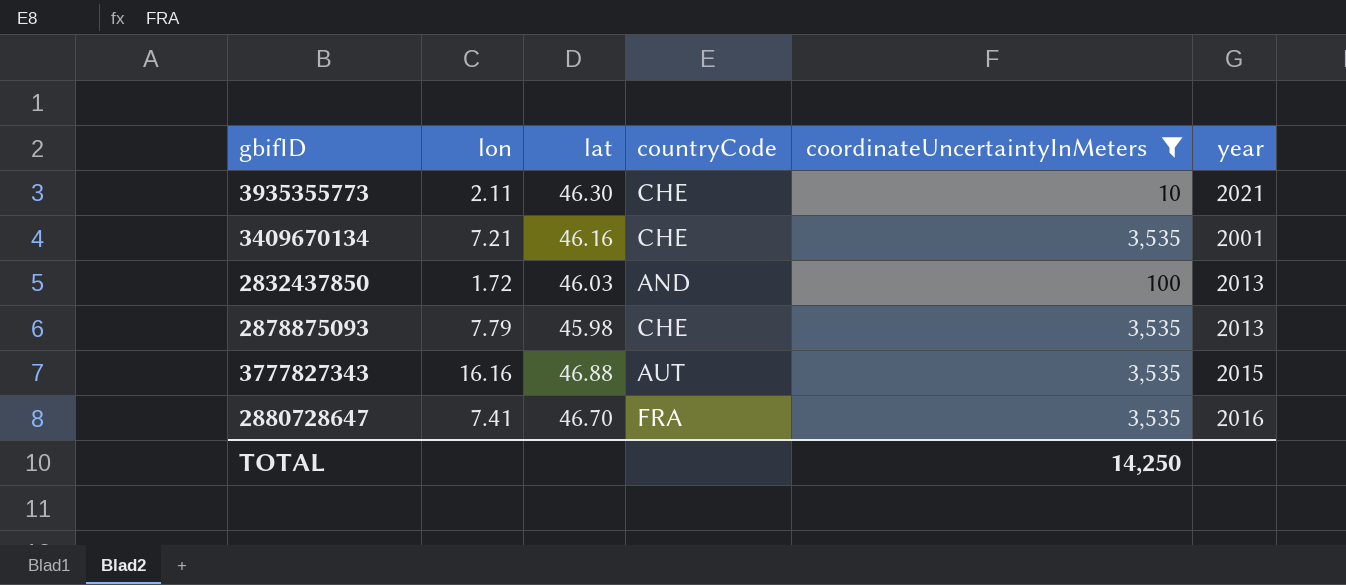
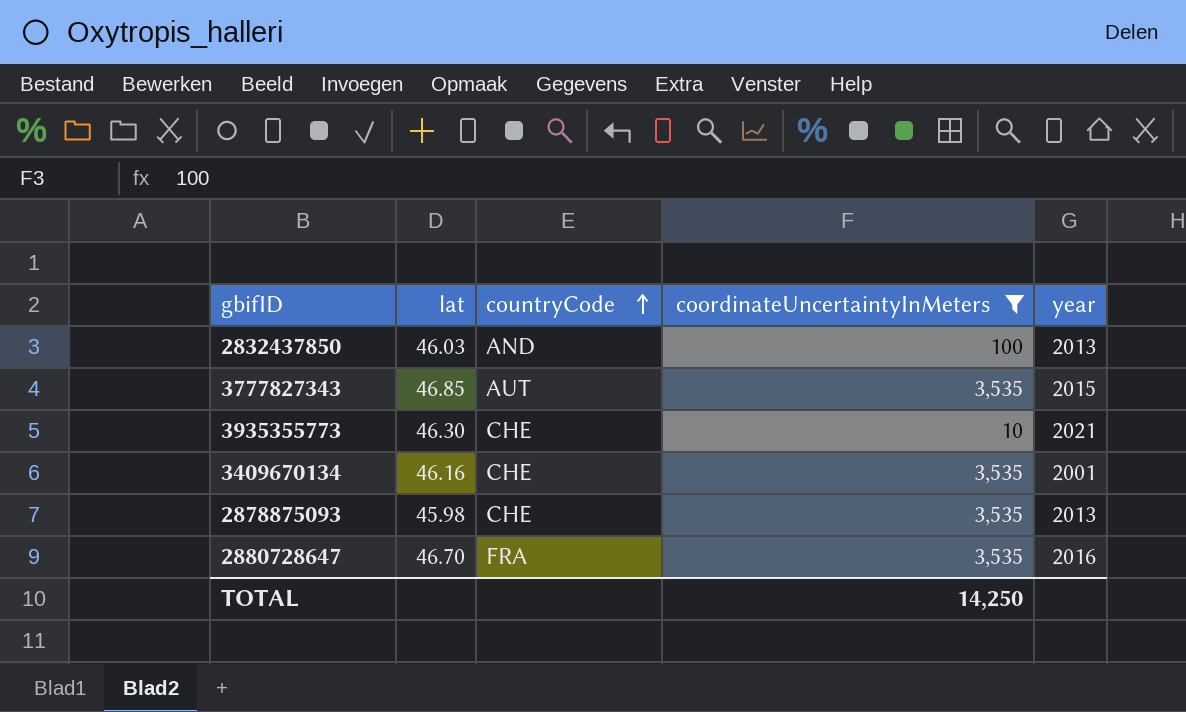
row order: none -> countryCode ascending
column lon | position: 2 -> none
3777827343 | lat: 46.88 -> 46.85

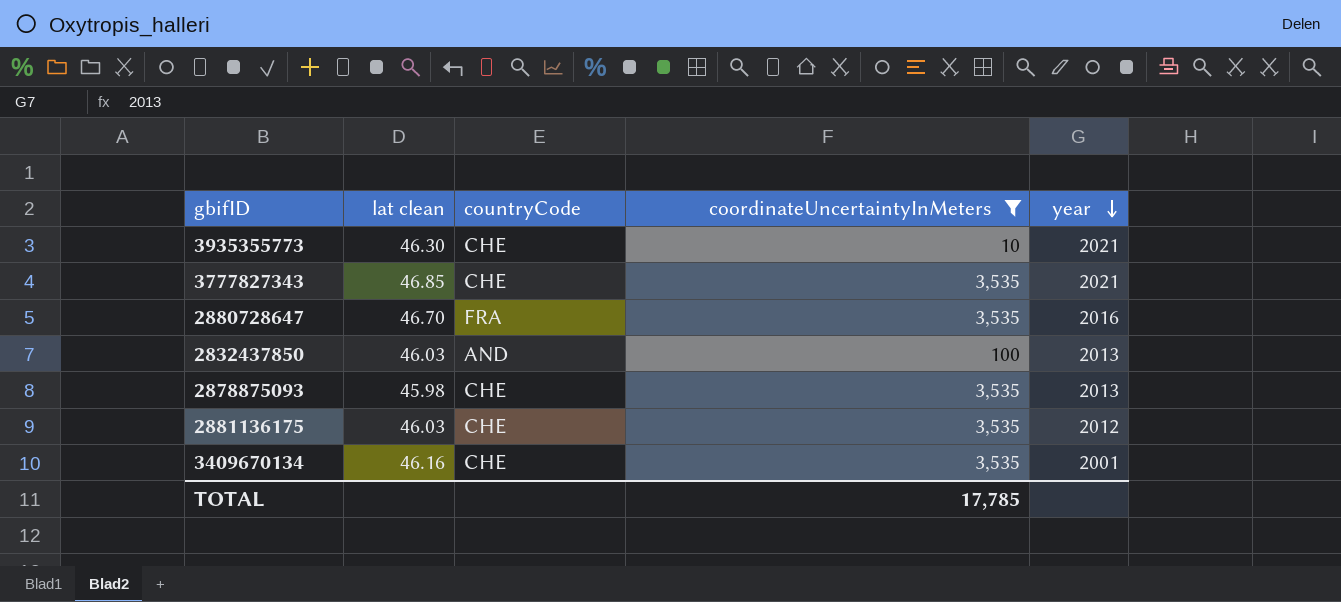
row order: countryCode ascending -> year descending
column name: lat -> lat clean
3777827343 | countryCode: AUT -> CHE
3777827343 | year: 2015 -> 2021
row 2881136175: none -> 46.03 | CHE | 3,535 | 2012
TOTAL | coordinateUncertaintyInMeters: 14,250 -> 17,785

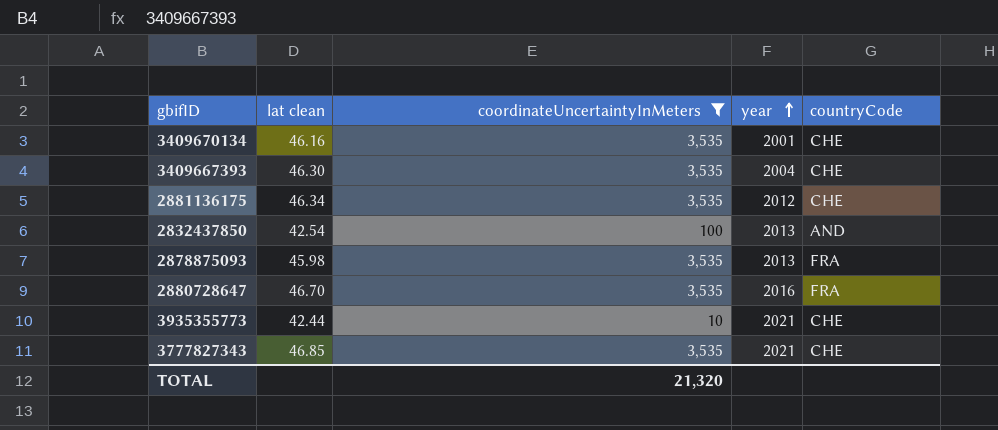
row order: year descending -> year ascending
column countryCode | position: 3 -> 5
row 3409667393: none -> 46.30 | 3,535 | 2004 | CHE
2881136175 | lat clean: 46.03 -> 46.34
2832437850 | lat clean: 46.03 -> 42.54
2878875093 | countryCode: CHE -> FRA
3935355773 | lat clean: 46.30 -> 42.44
TOTAL | coordinateUncertaintyInMeters: 17,785 -> 21,320

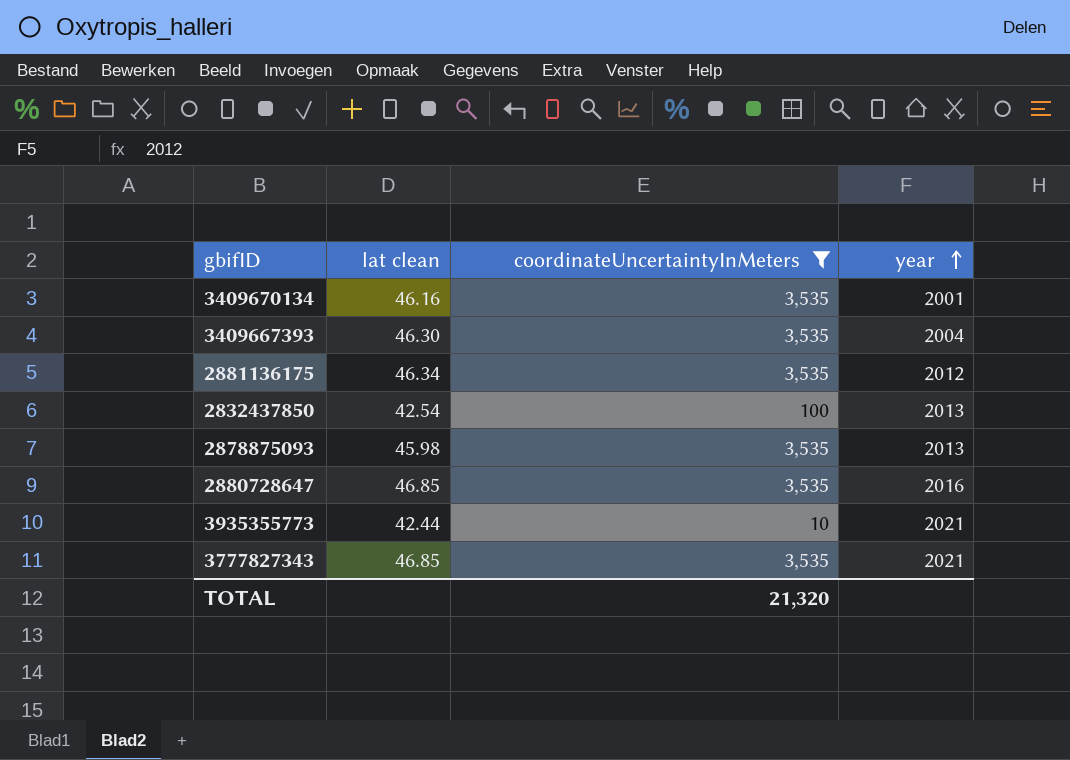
column countryCode | position: 5 -> none
2880728647 | lat clean: 46.70 -> 46.85

